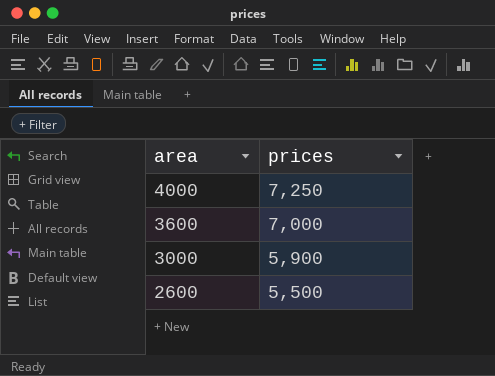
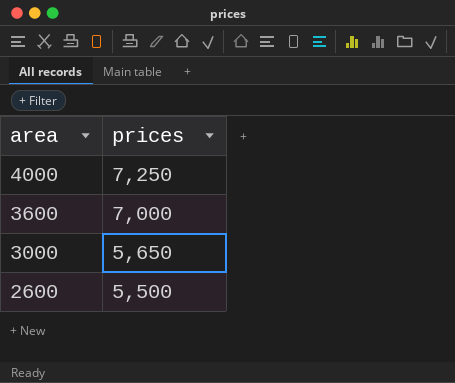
3000 | prices: 5,900 -> 5,650

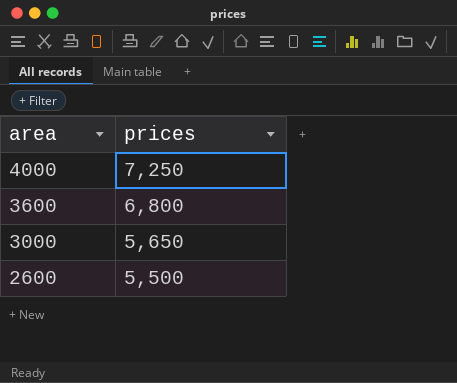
3600 | prices: 7,000 -> 6,800

